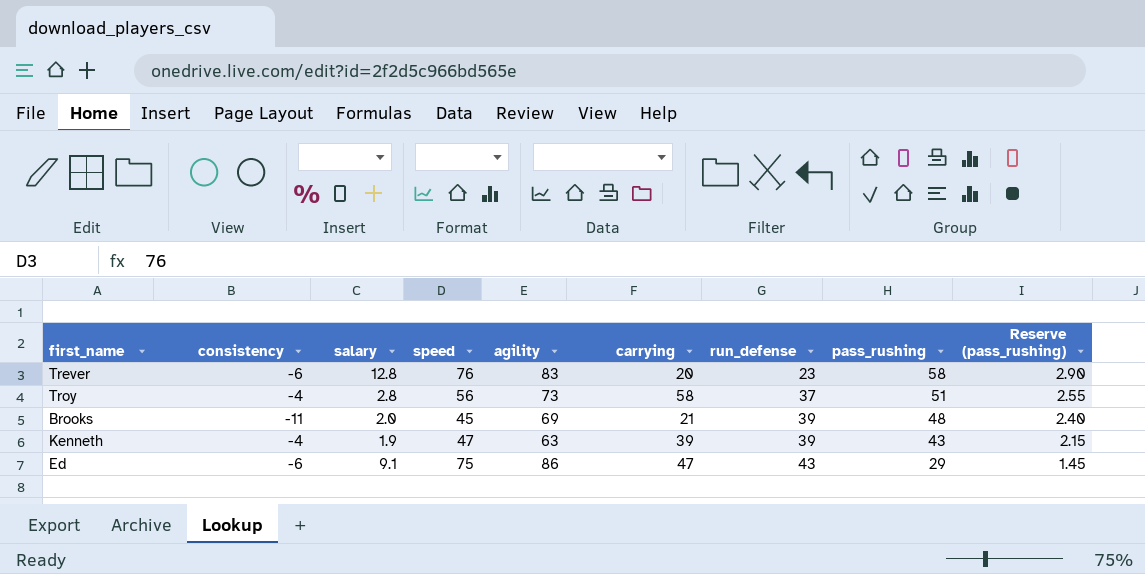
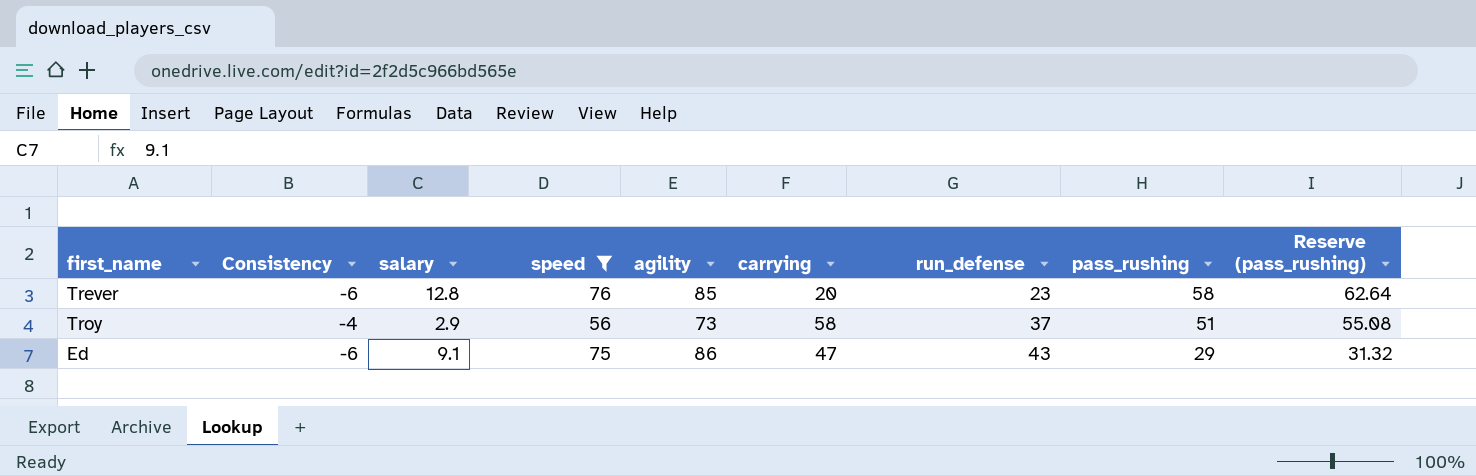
filter: none -> speed >= 56
column name: consistency -> Consistency
column Reserve (pass_rushing) | formula: [pass_rushing] * 0.05 -> [pass_rushing] * 1.08
Trever | agility: 83 -> 85
Troy | salary: 2.8 -> 2.9

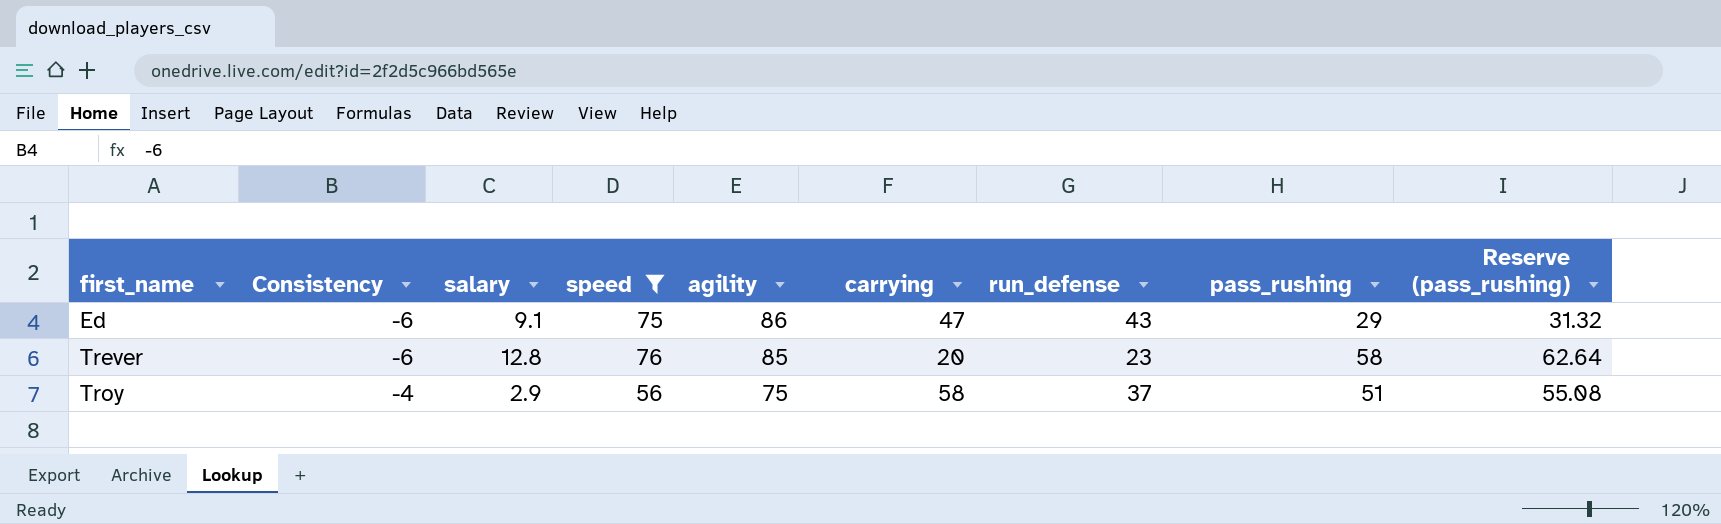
row order: run_defense ascending -> first_name ascending
Troy | agility: 73 -> 75

